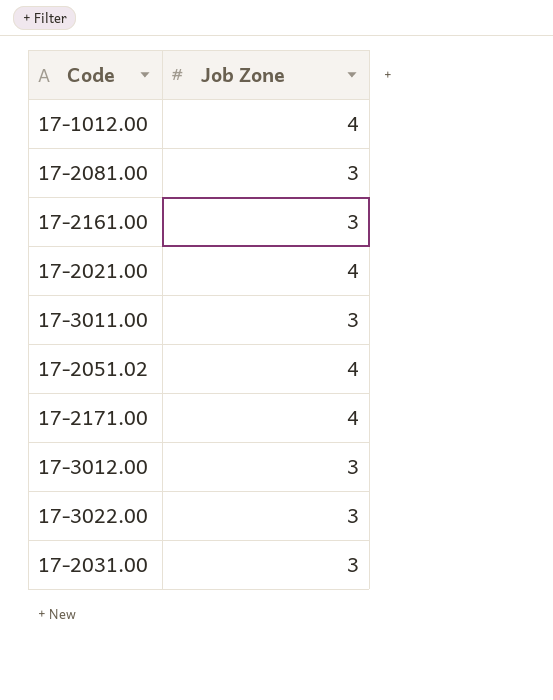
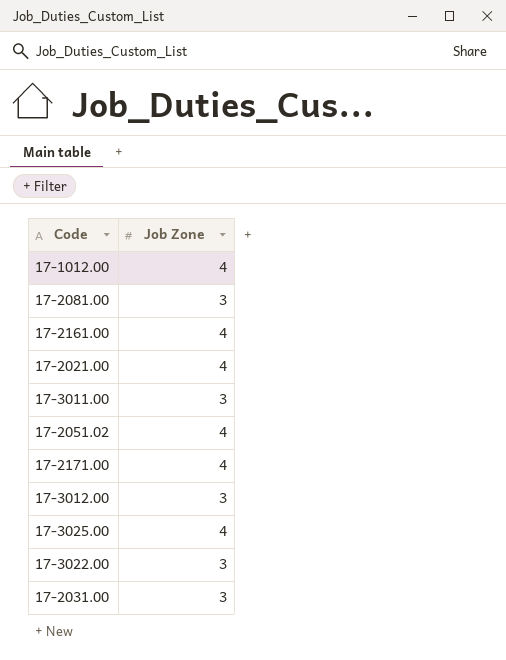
17-2161.00 | Job Zone: 3 -> 4
row 17-3025.00: none -> 4

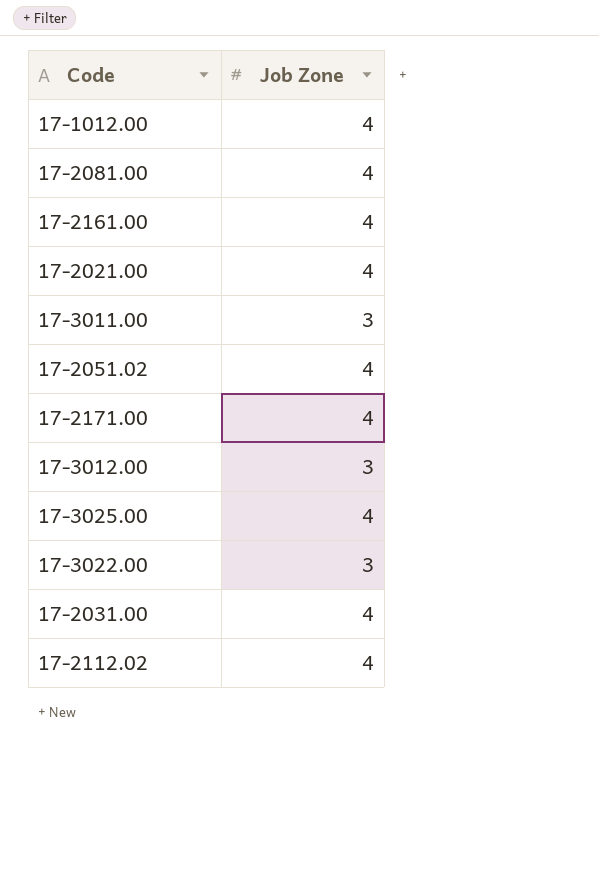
17-2081.00 | Job Zone: 3 -> 4
17-2031.00 | Job Zone: 3 -> 4
row 17-2112.02: none -> 4

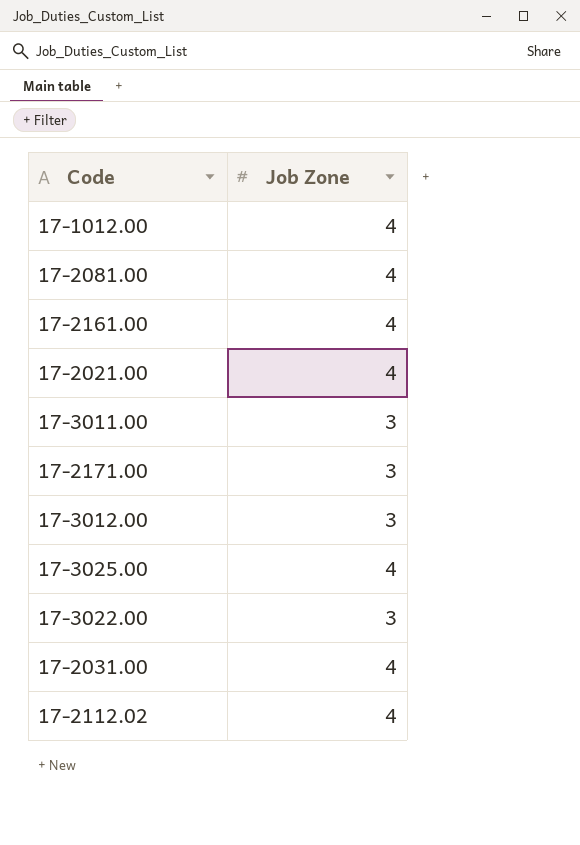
row 17-2051.02: 4 -> none
17-2171.00 | Job Zone: 4 -> 3

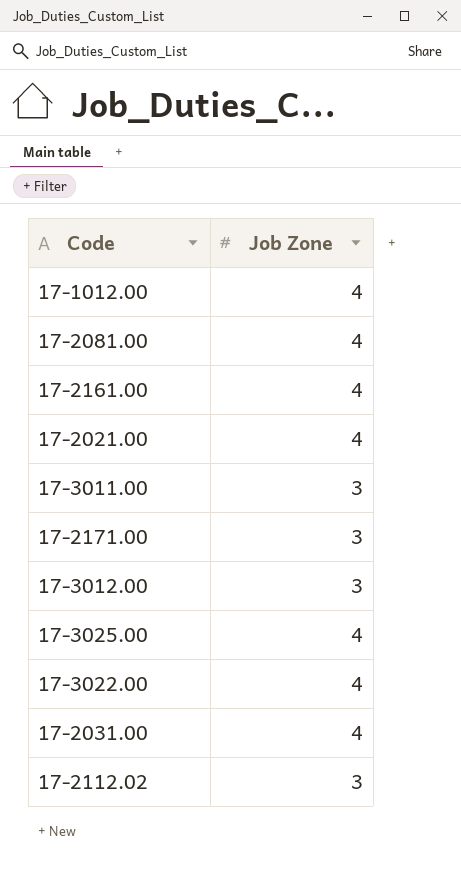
17-3022.00 | Job Zone: 3 -> 4
17-2112.02 | Job Zone: 4 -> 3

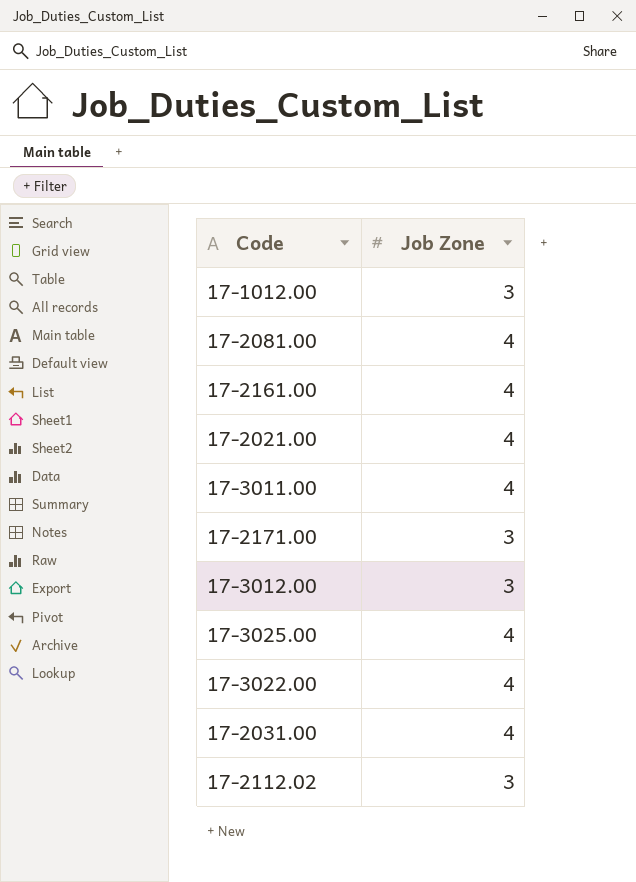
17-1012.00 | Job Zone: 4 -> 3
17-3011.00 | Job Zone: 3 -> 4

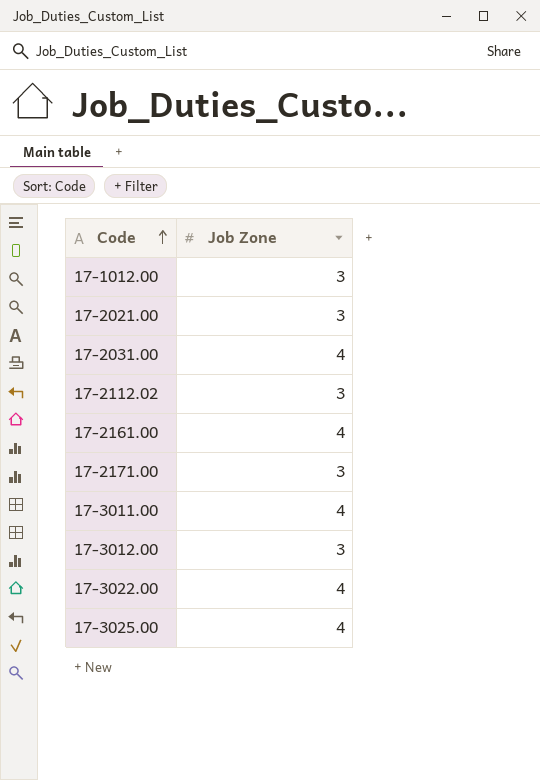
row order: none -> Code ascending
row 17-2081.00: 4 -> none
17-2021.00 | Job Zone: 4 -> 3

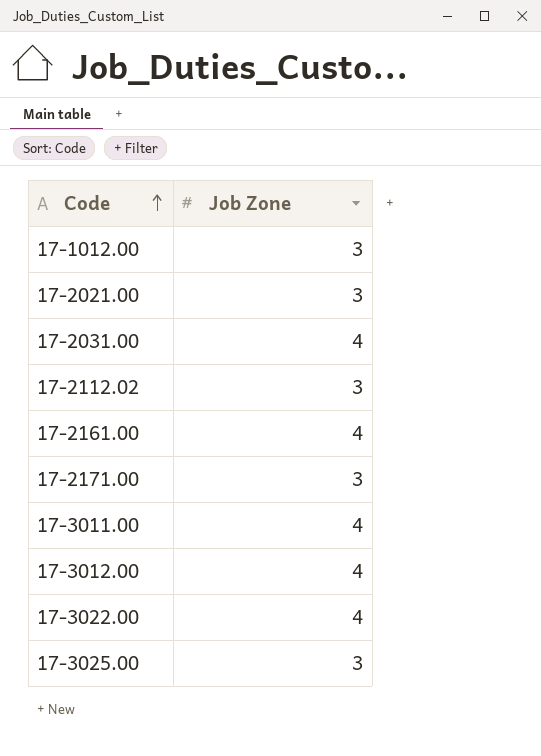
17-3012.00 | Job Zone: 3 -> 4
17-3025.00 | Job Zone: 4 -> 3

